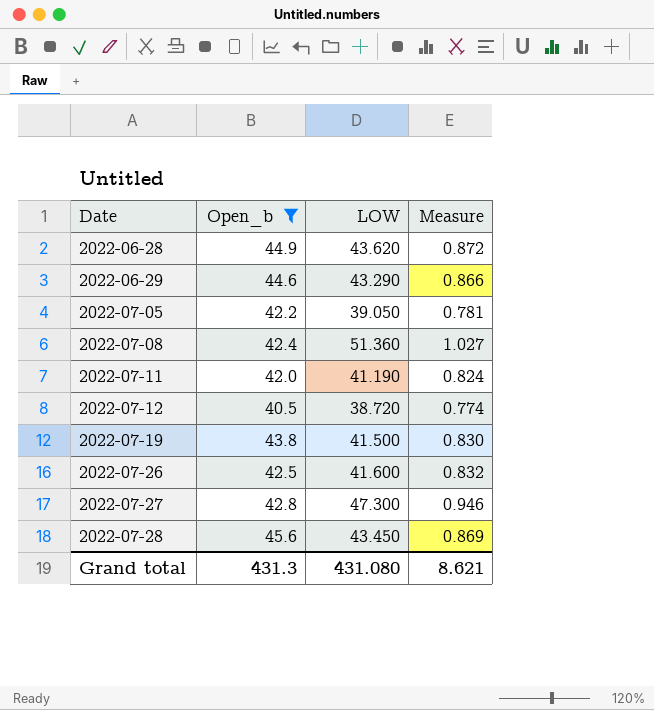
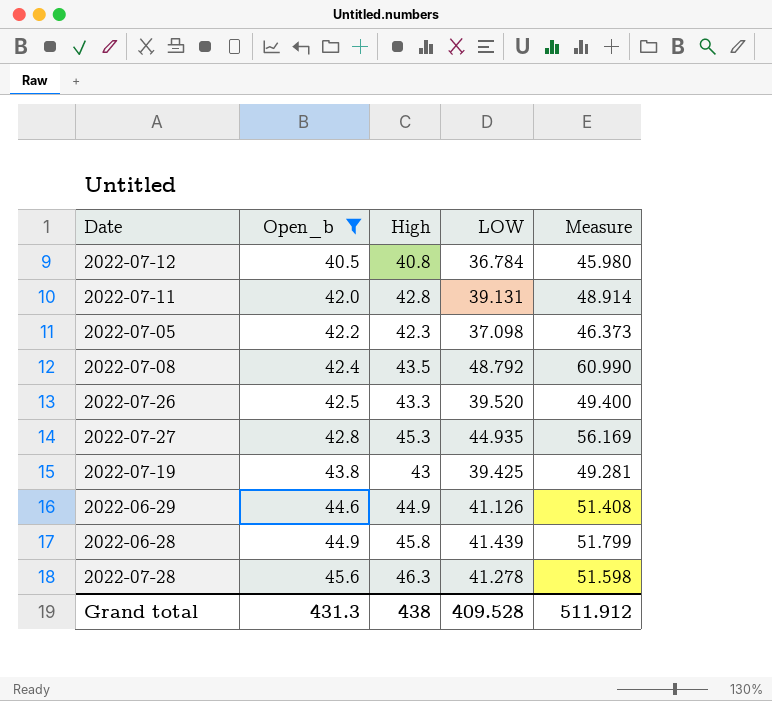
row order: Date ascending -> Open_b ascending
column High | position: none -> 3
column Measure | formula: [LOW] * 0.02 -> [LOW] * 1.25
2022-07-12 | LOW: 38.720 -> 36.784
2022-07-11 | LOW: 41.190 -> 39.131
2022-07-05 | LOW: 39.050 -> 37.098
2022-07-08 | LOW: 51.360 -> 48.792
2022-07-26 | LOW: 41.600 -> 39.520
2022-07-27 | LOW: 47.300 -> 44.935
2022-07-19 | LOW: 41.500 -> 39.425
2022-06-29 | LOW: 43.290 -> 41.126
2022-06-28 | LOW: 43.620 -> 41.439
2022-07-28 | LOW: 43.450 -> 41.278
Grand total | LOW: 431.080 -> 409.528
Grand total | Measure: 8.621 -> 511.912

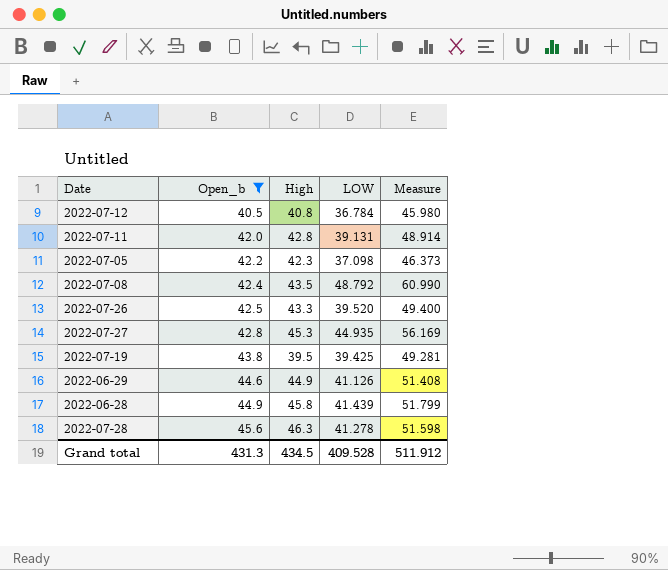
2022-07-19 | High: 43 -> 39.5
Grand total | High: 438 -> 434.5

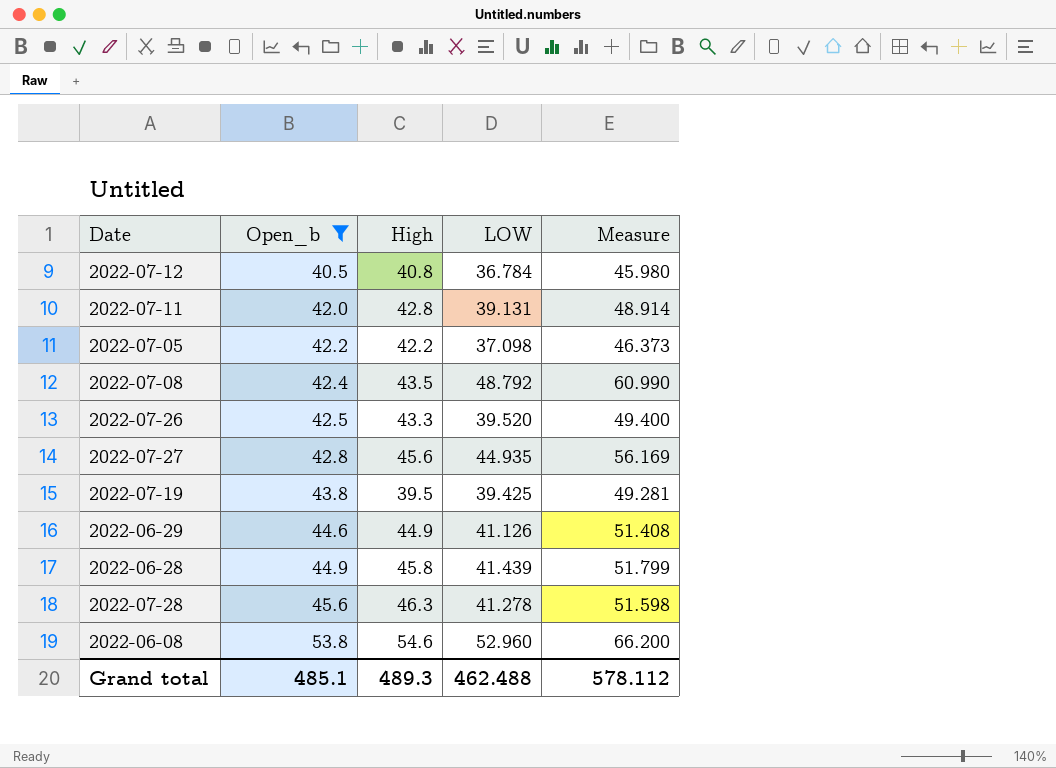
2022-07-05 | High: 42.3 -> 42.2
2022-07-27 | High: 45.3 -> 45.6
row 2022-06-08: none -> 53.8 | 54.6 | 52.960 | 66.200
Grand total | Open_b: 431.3 -> 485.1
Grand total | High: 434.5 -> 489.3
Grand total | LOW: 409.528 -> 462.488
Grand total | Measure: 511.912 -> 578.112

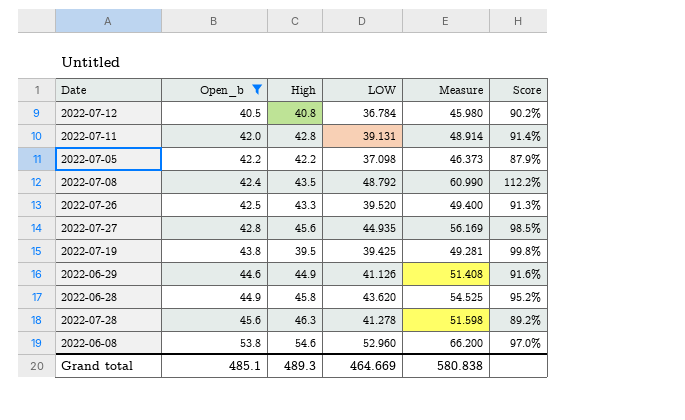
column Score | formula: none -> [LOW] / [High]
2022-06-28 | LOW: 41.439 -> 43.620
2022-06-28 | Measure: 51.799 -> 54.525
Grand total | LOW: 462.488 -> 464.669
Grand total | Measure: 578.112 -> 580.838

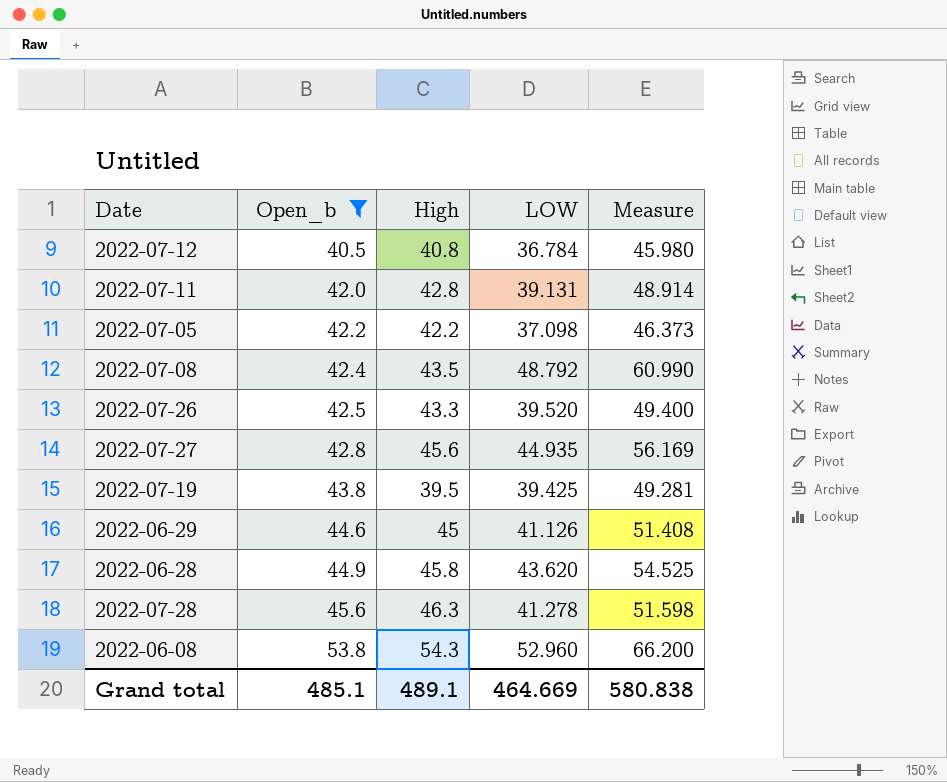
column Score | formula: [LOW] / [High] -> none
2022-06-29 | High: 44.9 -> 45
2022-06-08 | High: 54.6 -> 54.3
Grand total | High: 489.3 -> 489.1

